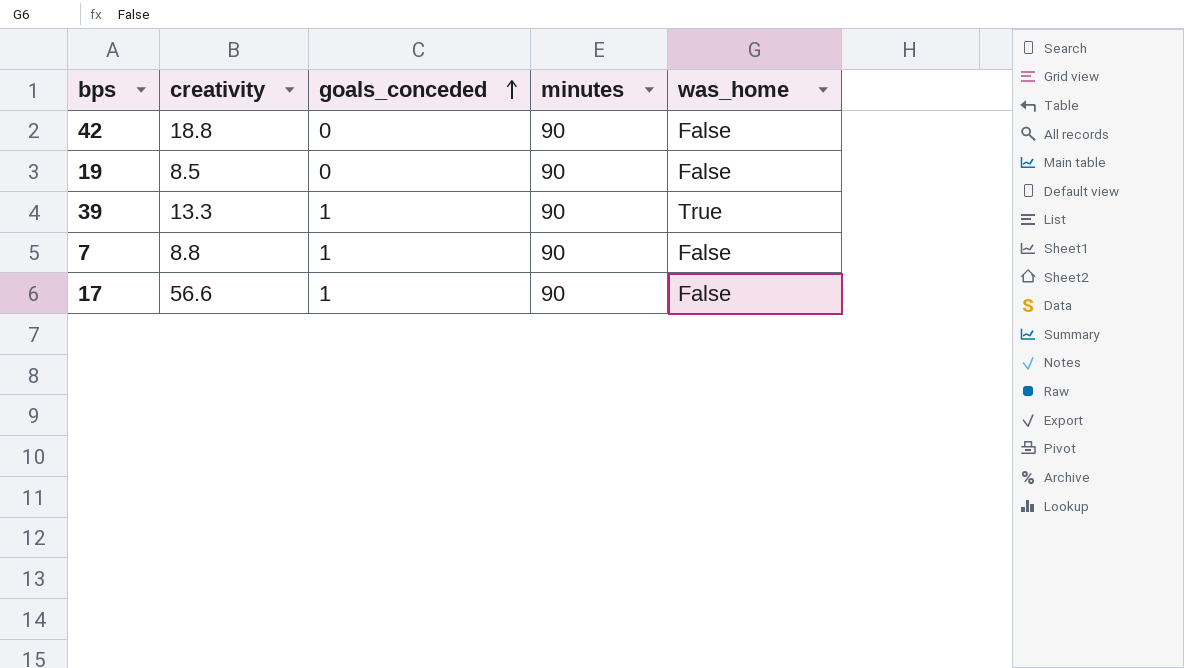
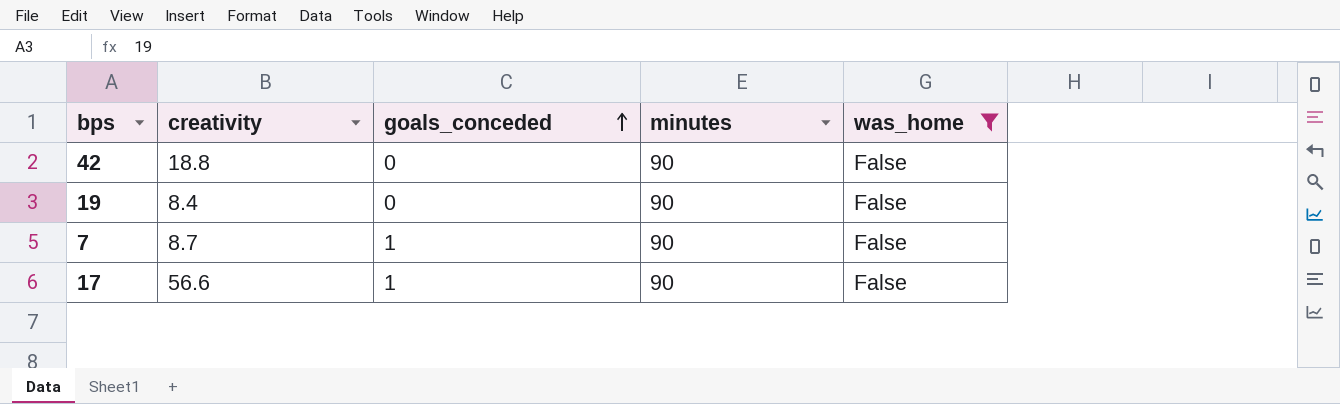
filter: none -> was_home = False
19 | creativity: 8.5 -> 8.4
7 | creativity: 8.8 -> 8.7

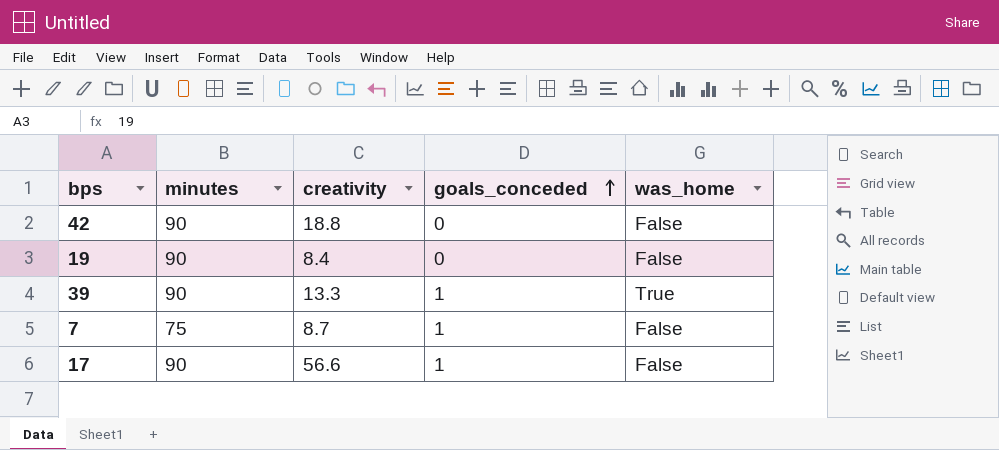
filter: was_home = False -> none
column minutes | position: 4 -> 2
7 | minutes: 90 -> 75

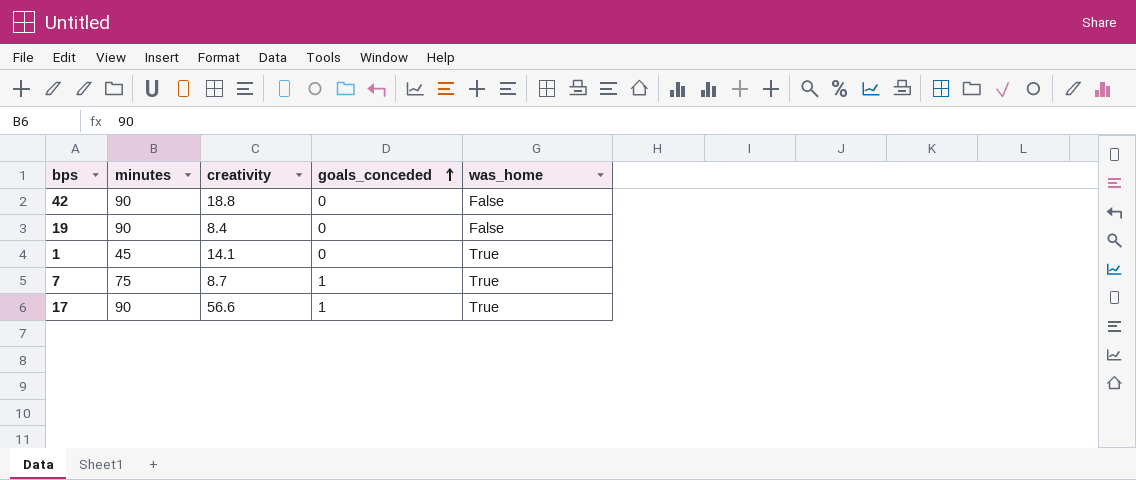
row 39: 90 | 13.3 | 1 | True -> none
row 1: none -> 45 | 14.1 | 0 | True
7 | was_home: False -> True
17 | was_home: False -> True

